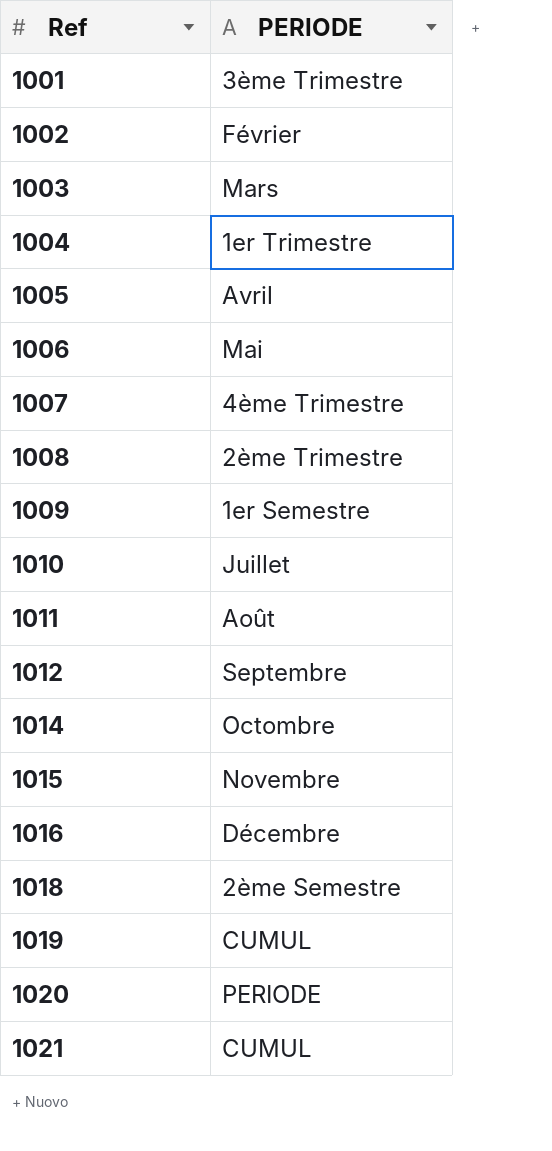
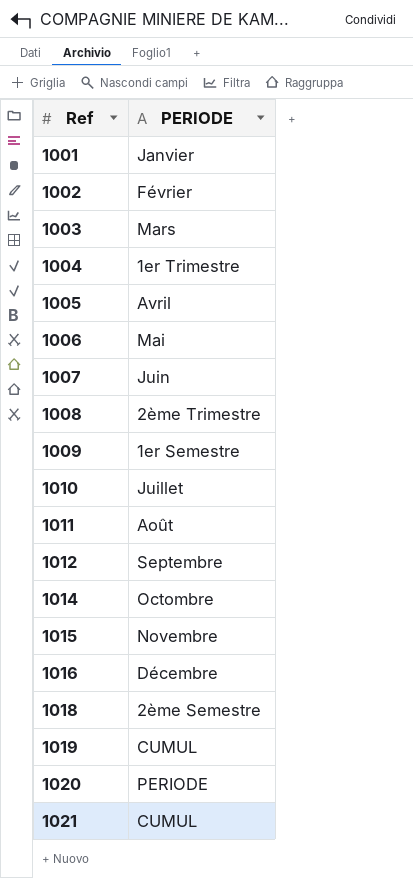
1001 | PERIODE: 3ème Trimestre -> Janvier
1007 | PERIODE: 4ème Trimestre -> Juin

